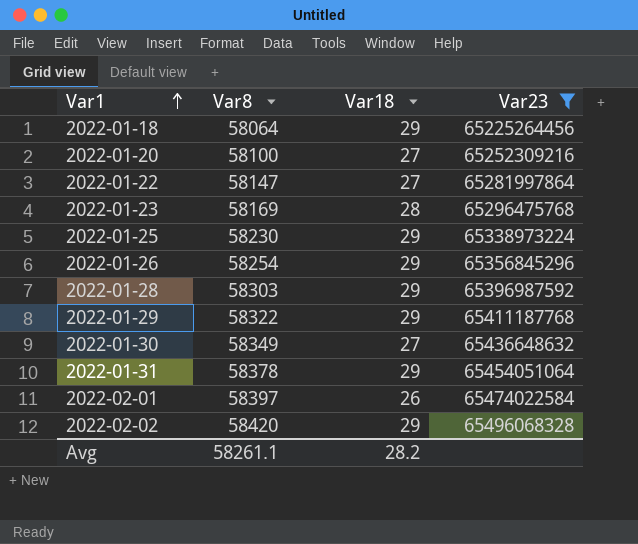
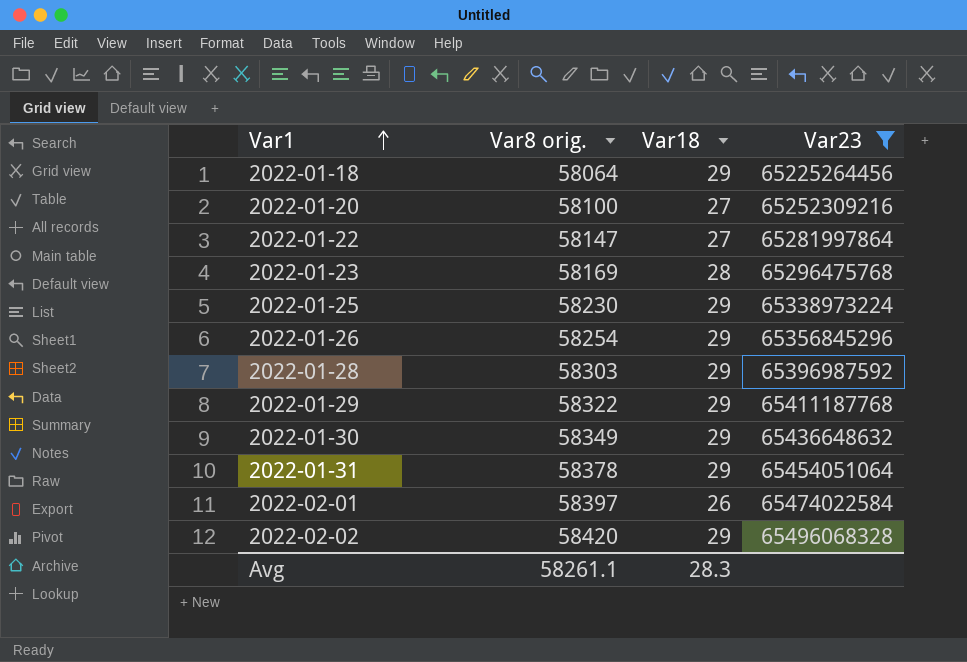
column name: Var8 -> Var8 orig.
2022-01-30 | Var18: 27 -> 29
Avg | Var18: 28.2 -> 28.3

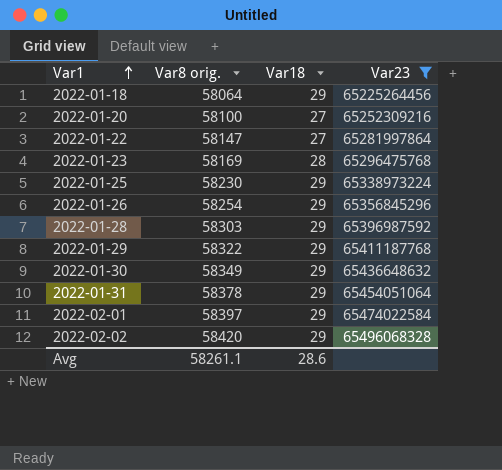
2022-02-01 | Var18: 26 -> 29
Avg | Var18: 28.3 -> 28.6

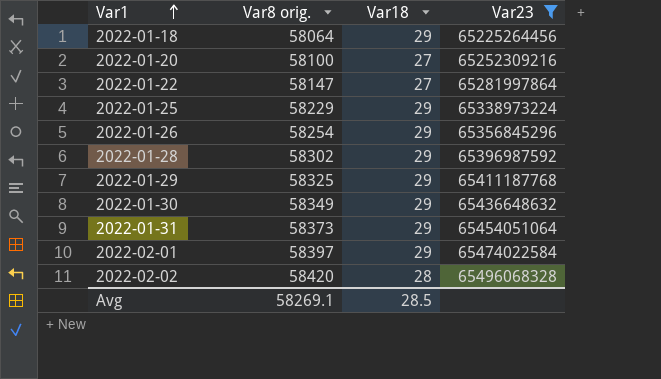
row 2022-01-23: 58169 | 28 | 65296475768 -> none
2022-01-25 | Var8 orig.: 58230 -> 58229
2022-01-28 | Var8 orig.: 58303 -> 58302
2022-01-29 | Var8 orig.: 58322 -> 58325
2022-01-31 | Var8 orig.: 58378 -> 58373
2022-02-02 | Var18: 29 -> 28
Avg | Var8 orig.: 58261.1 -> 58269.1
Avg | Var18: 28.6 -> 28.5

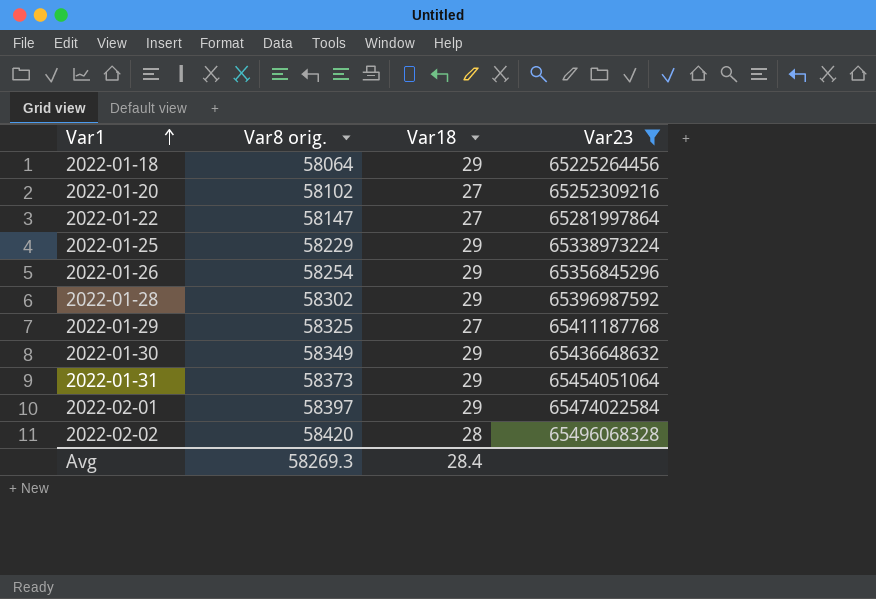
2022-01-20 | Var8 orig.: 58100 -> 58102
2022-01-29 | Var18: 29 -> 27
Avg | Var8 orig.: 58269.1 -> 58269.3
Avg | Var18: 28.5 -> 28.4

